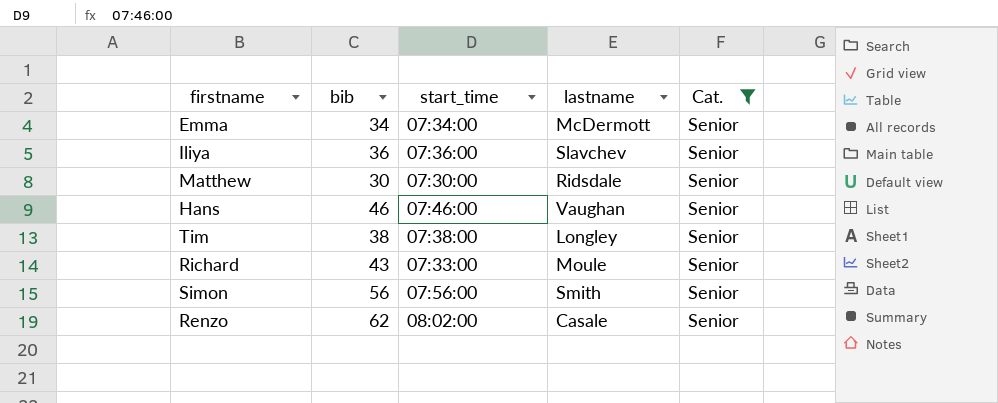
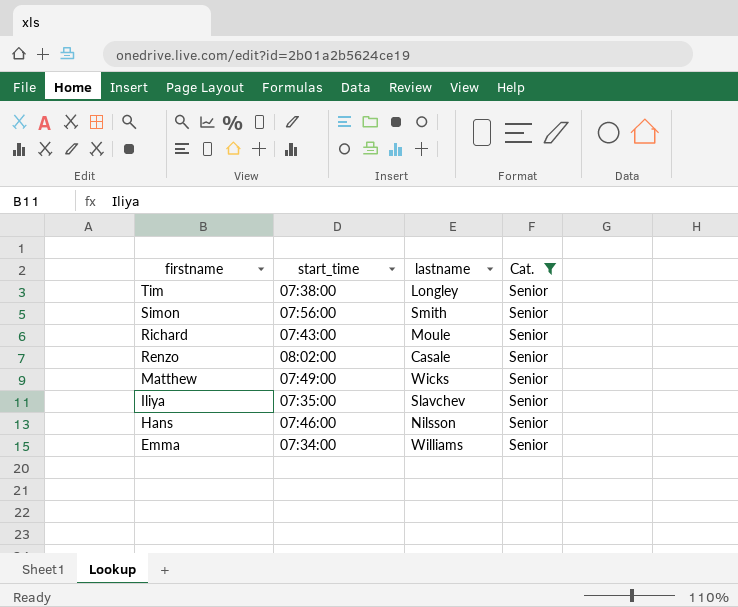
row order: none -> firstname descending
column bib | position: 2 -> none
Richard | start_time: 07:33:00 -> 07:43:00
Matthew | start_time: 07:30:00 -> 07:49:00
Matthew | lastname: Ridsdale -> Wicks
Iliya | start_time: 07:36:00 -> 07:35:00
Hans | lastname: Vaughan -> Nilsson
Emma | lastname: McDermott -> Williams

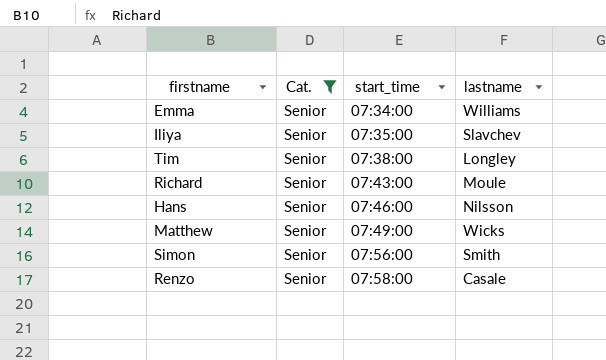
row order: firstname descending -> start_time ascending
column Cat. | position: 4 -> 2
Renzo | start_time: 08:02:00 -> 07:58:00

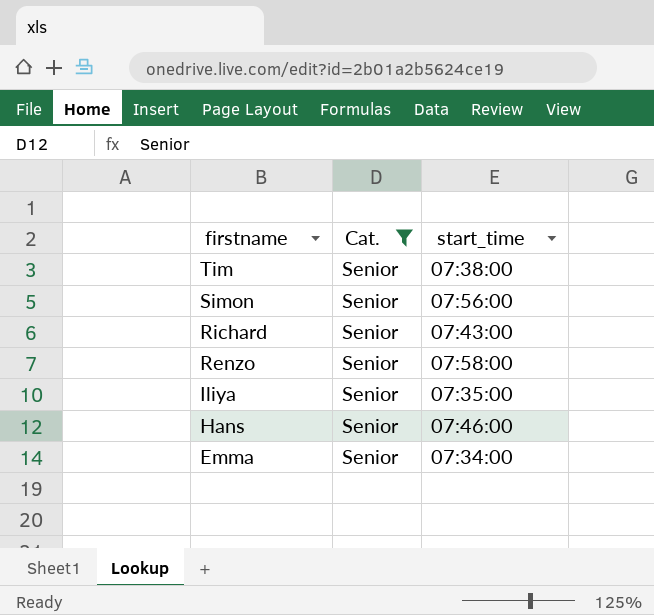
row order: start_time ascending -> firstname descending
column lastname | position: 4 -> none
row Matthew: Senior | 07:49:00 | Wicks -> none

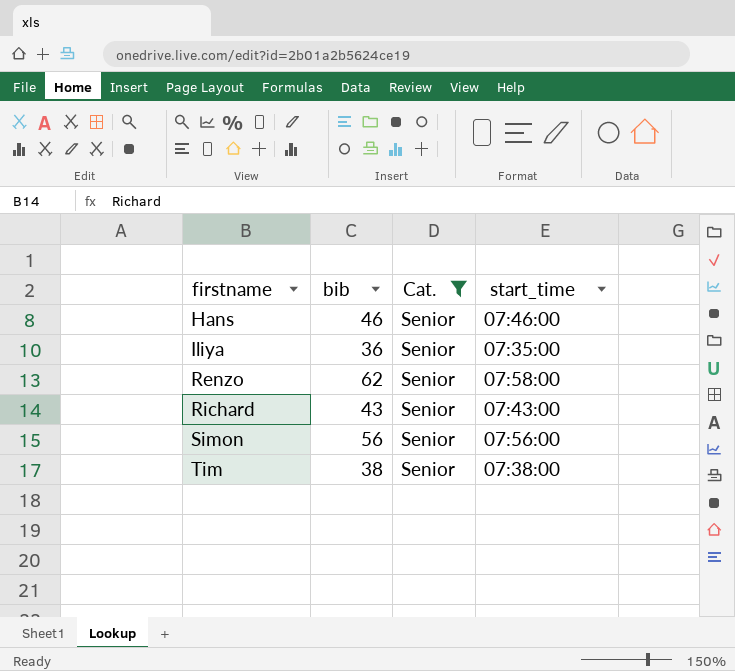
row order: firstname descending -> firstname ascending
column bib | position: none -> 2
row Emma: Senior | 07:34:00 -> none

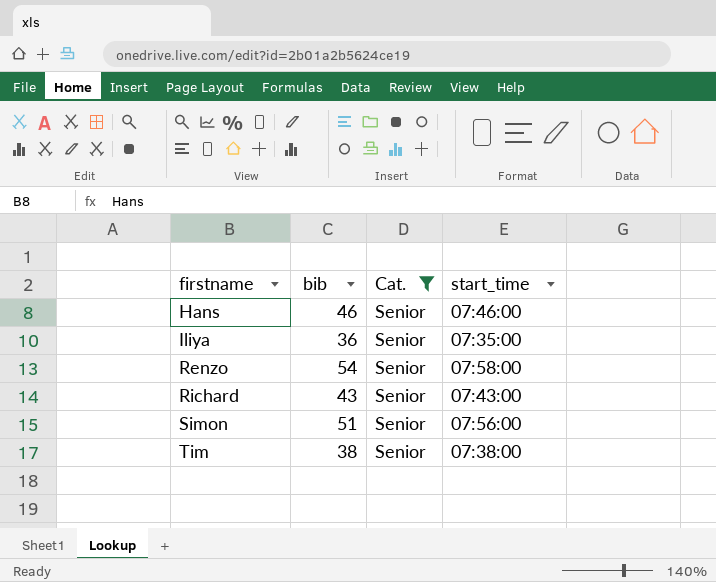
Renzo | bib: 62 -> 54
Simon | bib: 56 -> 51

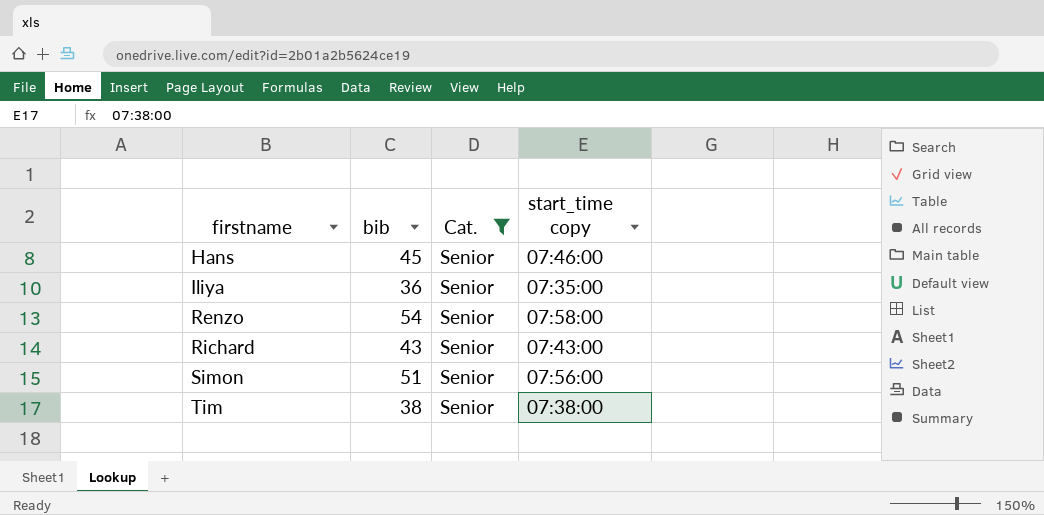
column name: start_time -> start_time copy
Hans | bib: 46 -> 45

